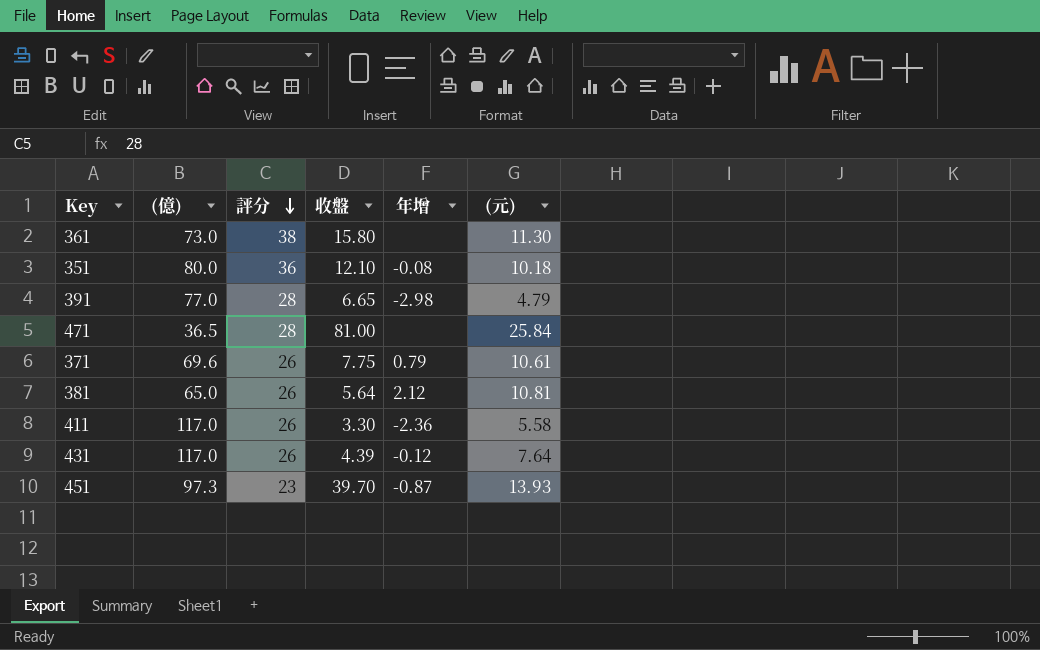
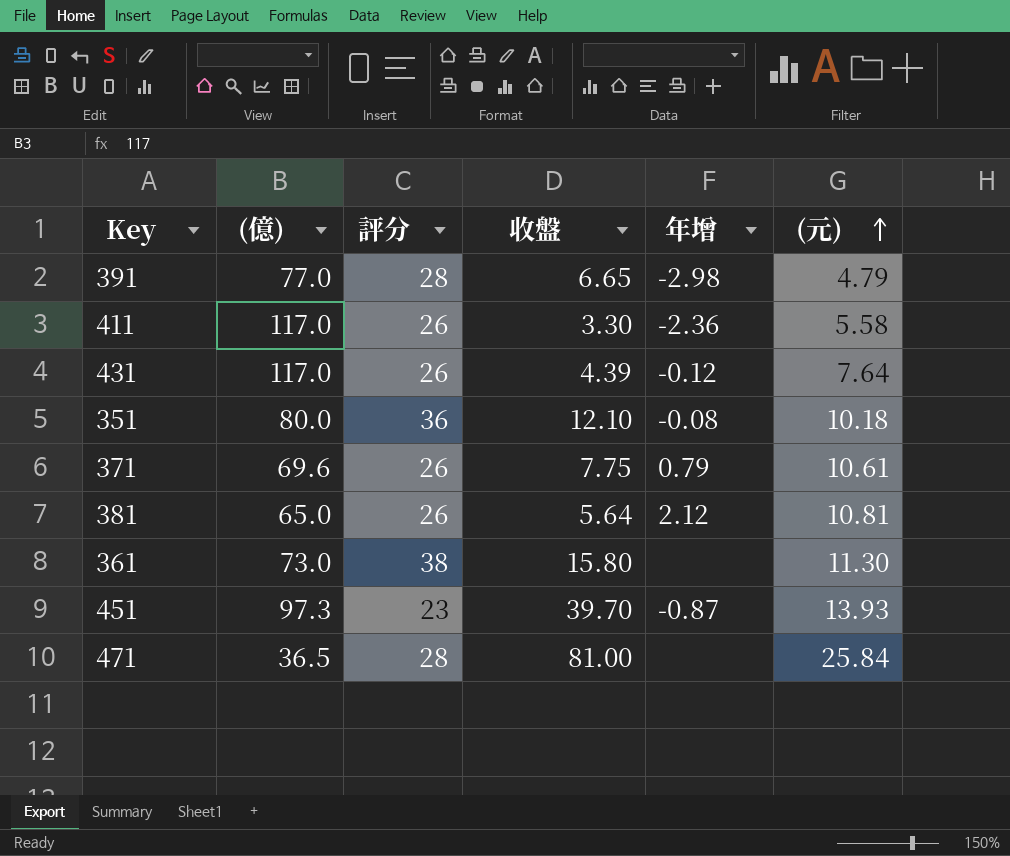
row order: 評分 descending -> (元) ascending

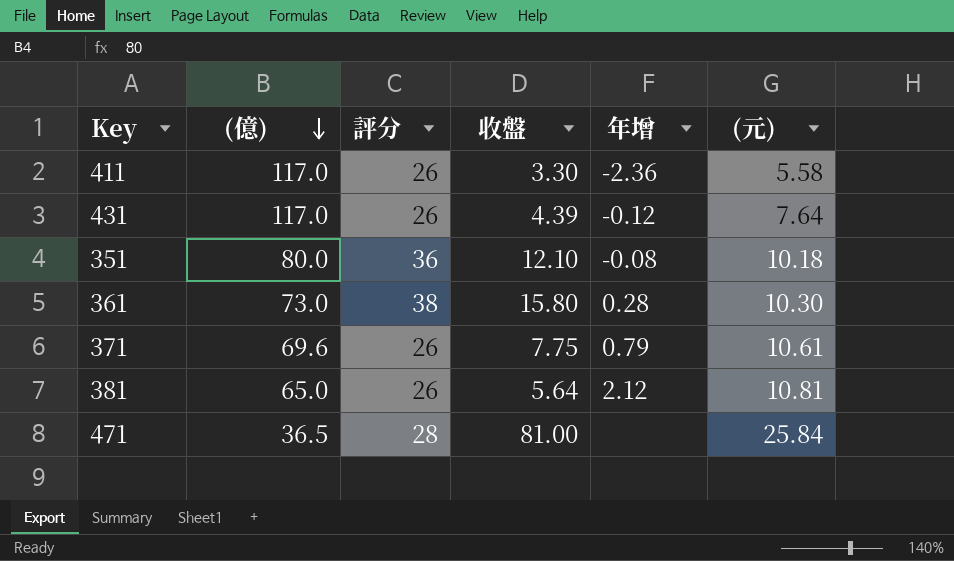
row order: (元) ascending -> (億) descending
row 391: 77.0 | 28 | 6.65 | -2.98 | 4.79 -> none
row 451: 97.3 | 23 | 39.70 | -0.87 | 13.93 -> none
361 | 年增: none -> 0.28
361 | (元): 11.30 -> 10.30

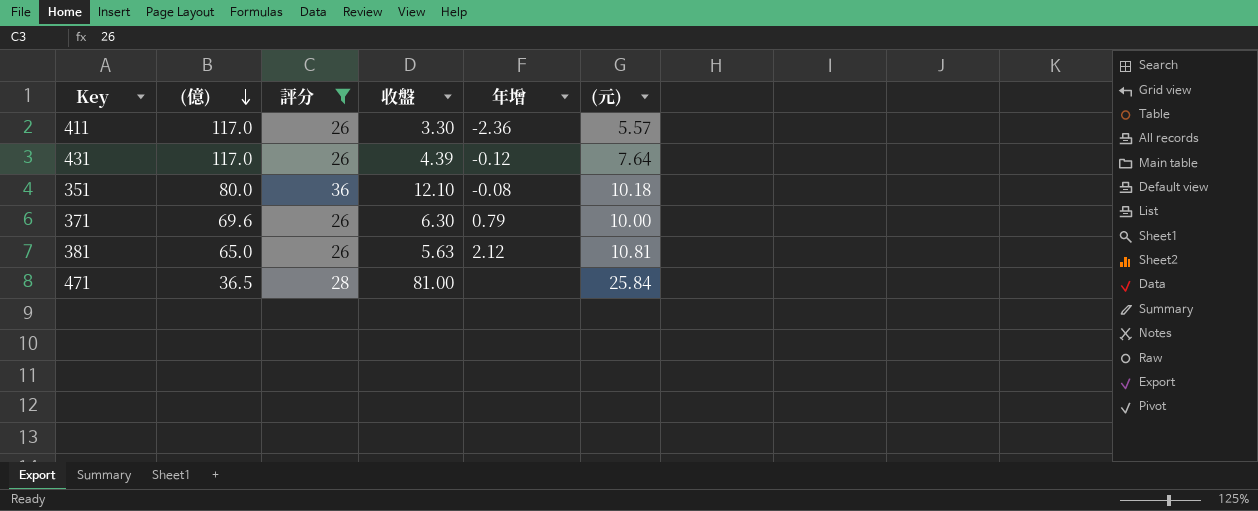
filter: none -> 評分 != 38
411 | (元): 5.58 -> 5.57
371 | 收盤: 7.75 -> 6.30
371 | (元): 10.61 -> 10.00
381 | 收盤: 5.64 -> 5.63

